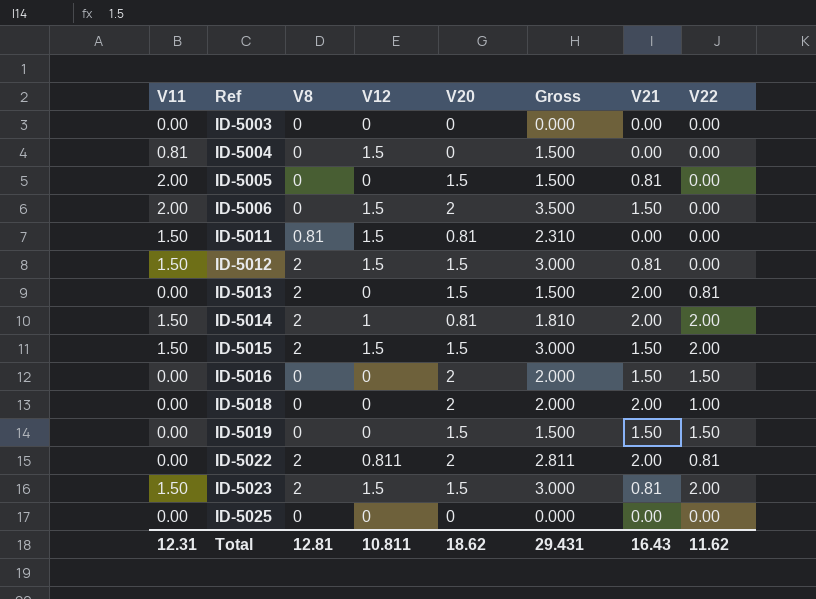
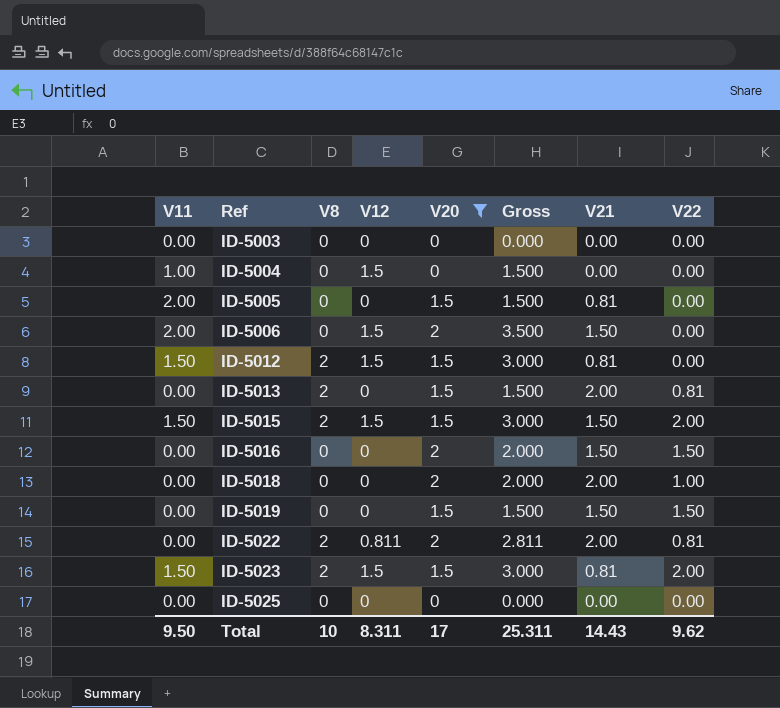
filter: none -> V20 != 0.81
ID-5004 | V11: 0.81 -> 1.00
Total | V11: 12.31 -> 9.50
Total | V8: 12.81 -> 10
Total | V12: 10.811 -> 8.311
Total | V20: 18.62 -> 17
Total | Gross: 29.431 -> 25.311
Total | V21: 16.43 -> 14.43
Total | V22: 11.62 -> 9.62

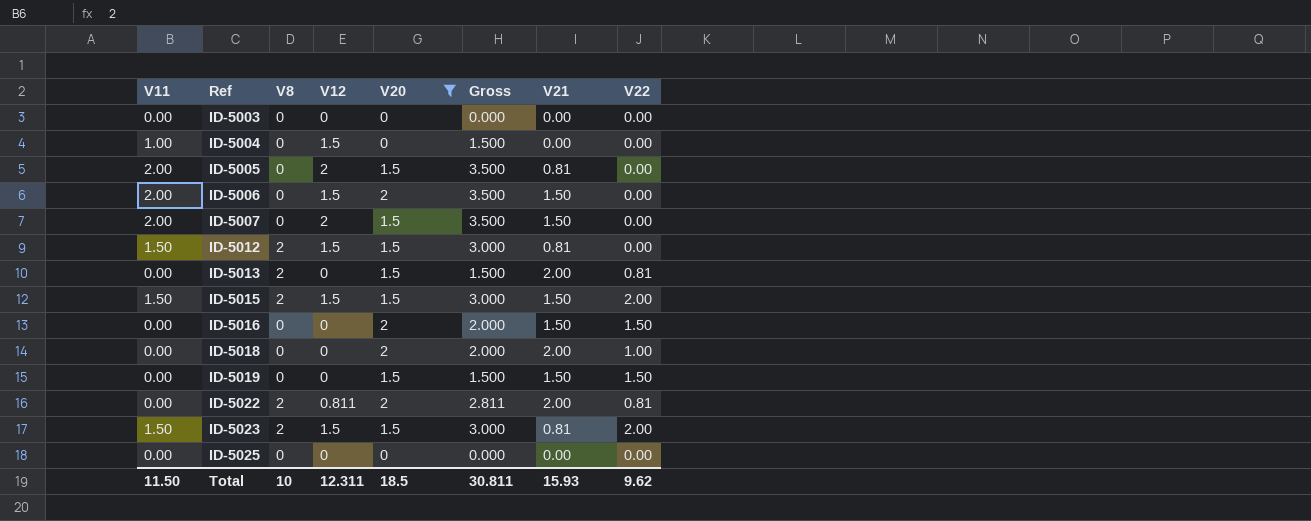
ID-5005 | V12: 0 -> 2
ID-5005 | Gross: 1.500 -> 3.500
row ID-5007: none -> 2.00 | 0 | 2 | 1.5 | 3.500 | 1.50 | 0.00
Total | V11: 9.50 -> 11.50
Total | V12: 8.311 -> 12.311
Total | V20: 17 -> 18.5
Total | Gross: 25.311 -> 30.811
Total | V21: 14.43 -> 15.93

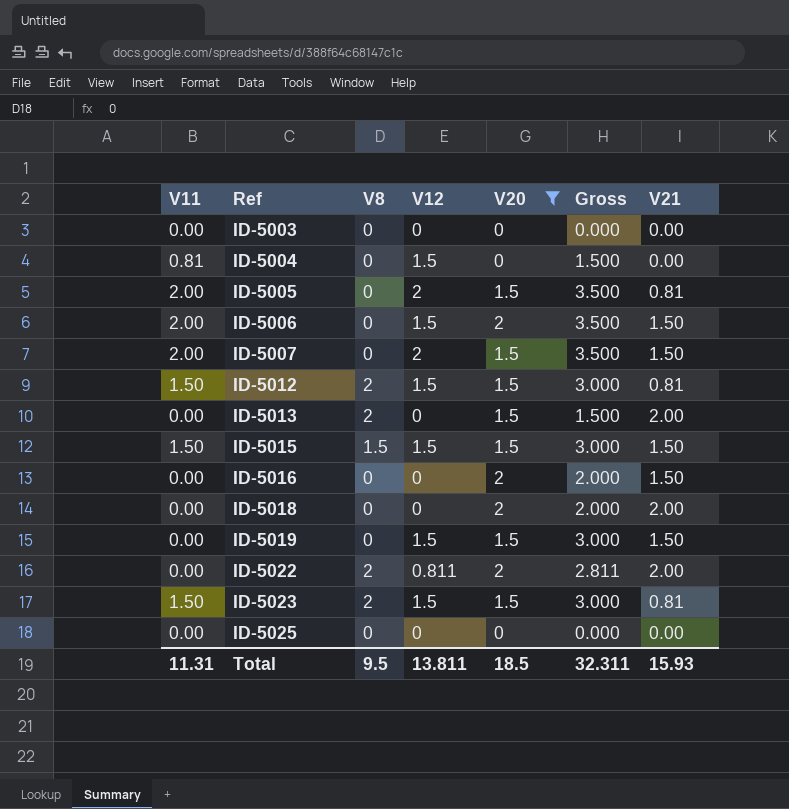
column V22 | position: 8 -> none
ID-5004 | V11: 1.00 -> 0.81
ID-5015 | V8: 2 -> 1.5
ID-5019 | V12: 0 -> 1.5
ID-5019 | Gross: 1.500 -> 3.000
Total | V11: 11.50 -> 11.31
Total | V8: 10 -> 9.5
Total | V12: 12.311 -> 13.811
Total | Gross: 30.811 -> 32.311

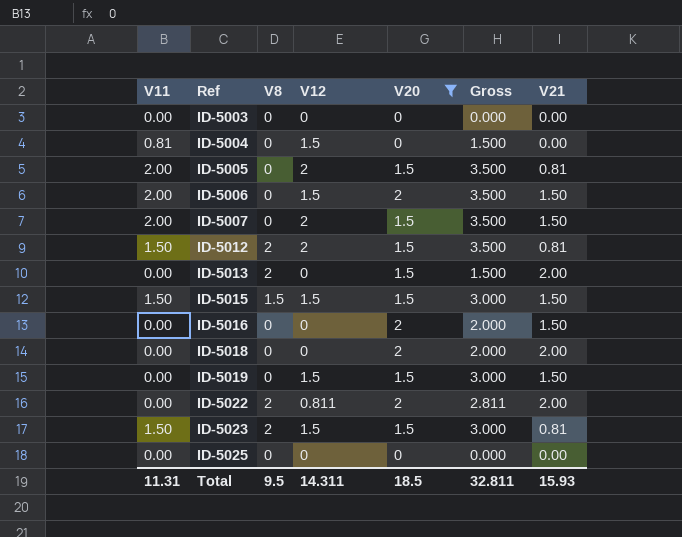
ID-5012 | V12: 1.5 -> 2
ID-5012 | Gross: 3.000 -> 3.500
Total | V12: 13.811 -> 14.311
Total | Gross: 32.311 -> 32.811

